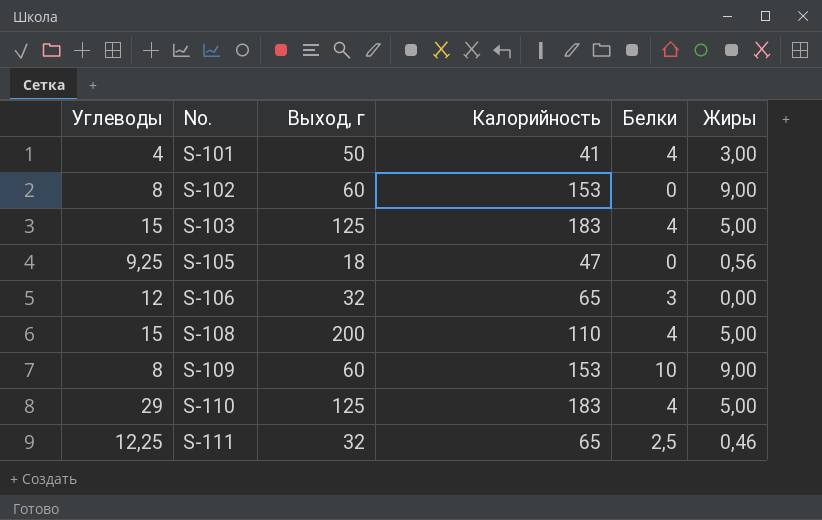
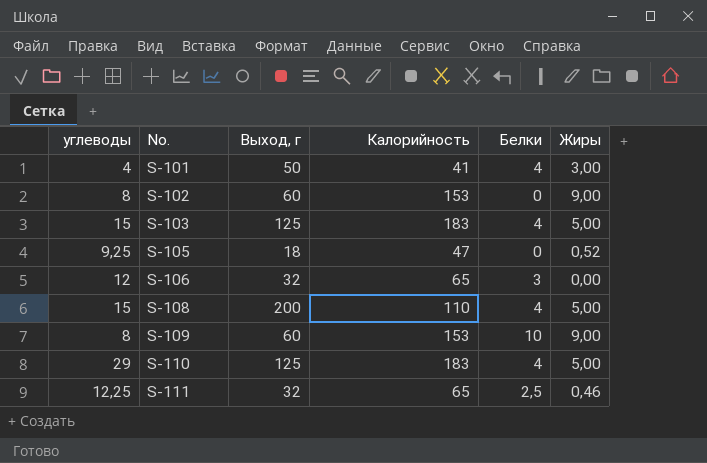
column name: Углеводы -> углеводы
S-105 | Жиры: 0,56 -> 0,52

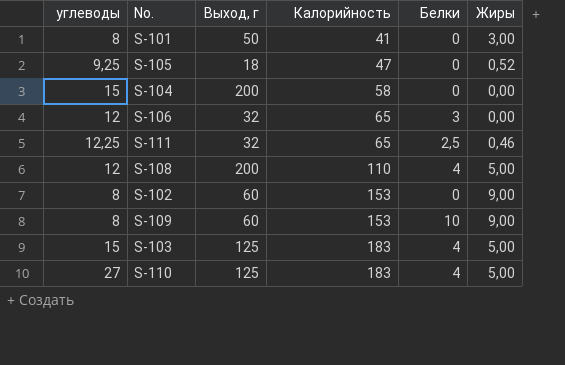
row order: No. ascending -> Калорийность ascending
S-101 | углеводы: 4 -> 8
S-101 | Белки: 4 -> 0
row S-104: none -> 15 | 200 | 58 | 0 | 0,00
S-108 | углеводы: 15 -> 12
S-110 | углеводы: 29 -> 27

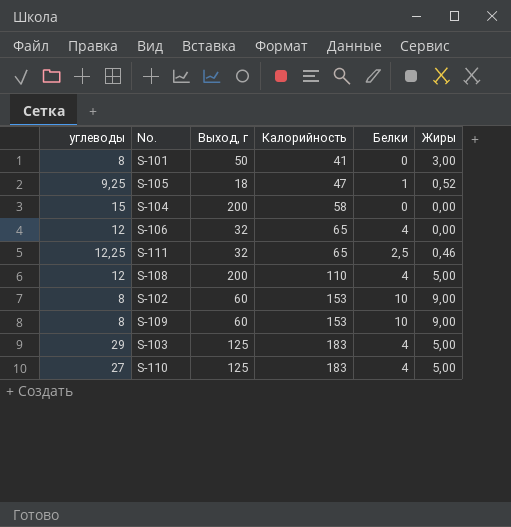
S-105 | Белки: 0 -> 1
S-106 | Белки: 3 -> 4
S-102 | Белки: 0 -> 10
S-103 | углеводы: 15 -> 29

